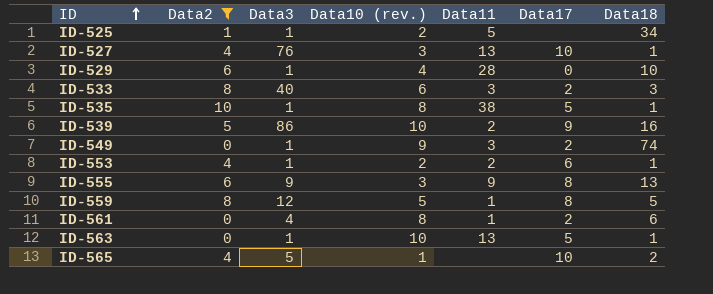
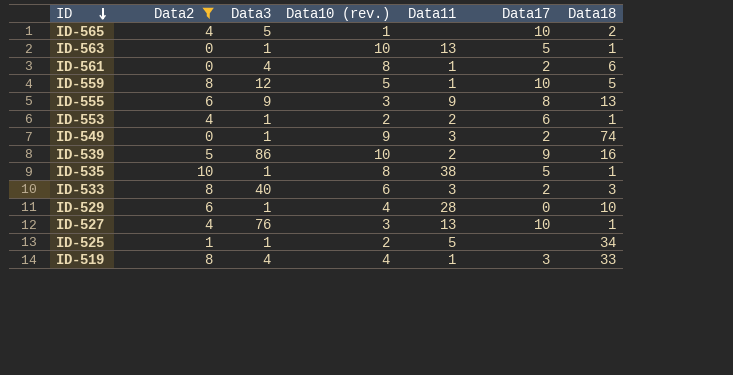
row order: ID ascending -> ID descending
ID-559 | Data17: 8 -> 10
row ID-519: none -> 8 | 4 | 4 | 1 | 3 | 33

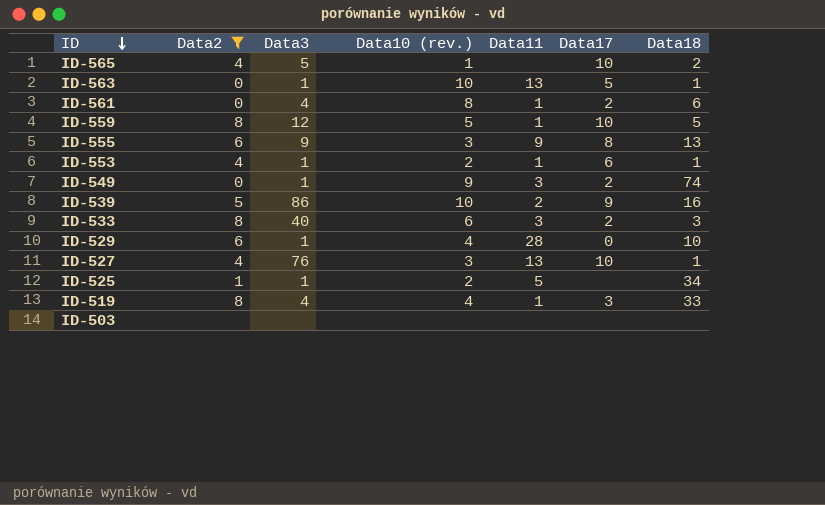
row ID-535: 10 | 1 | 8 | 38 | 5 | 1 -> none
ID-553 | Data11: 2 -> 1
row ID-503: none -> none | none | none | none | none | none

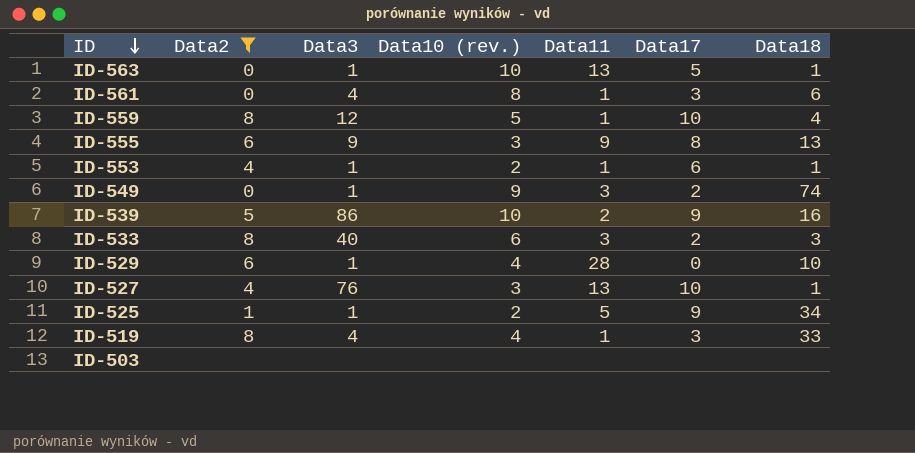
row ID-565: 4 | 5 | 1 | none | 10 | 2 -> none
ID-561 | Data17: 2 -> 3
ID-559 | Data18: 5 -> 4
ID-525 | Data17: none -> 9

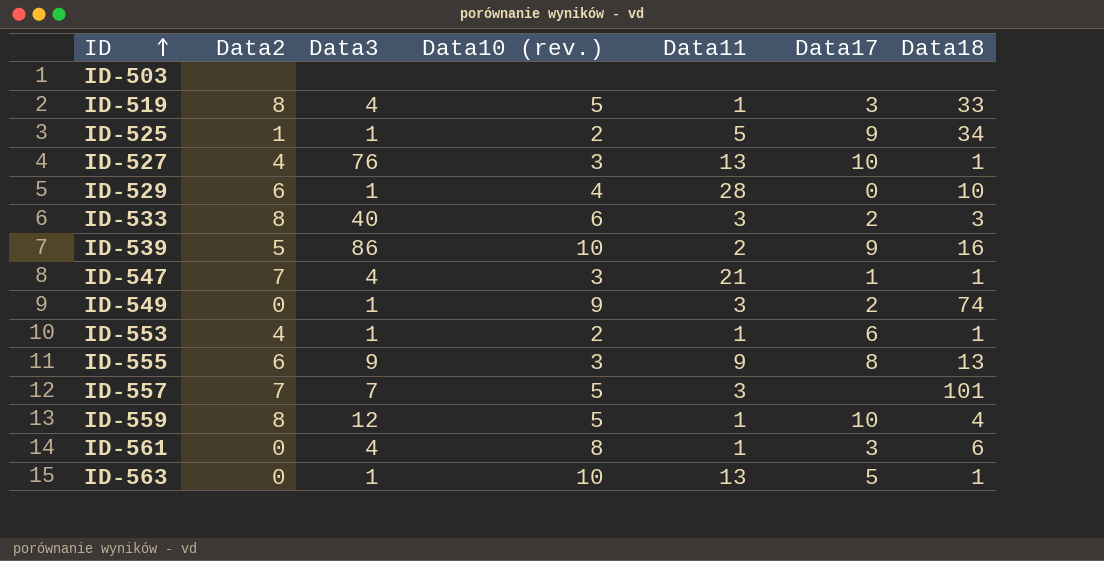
filter: Data2 != 7 -> none
row order: ID descending -> ID ascending
ID-519 | Data10 (rev.): 4 -> 5

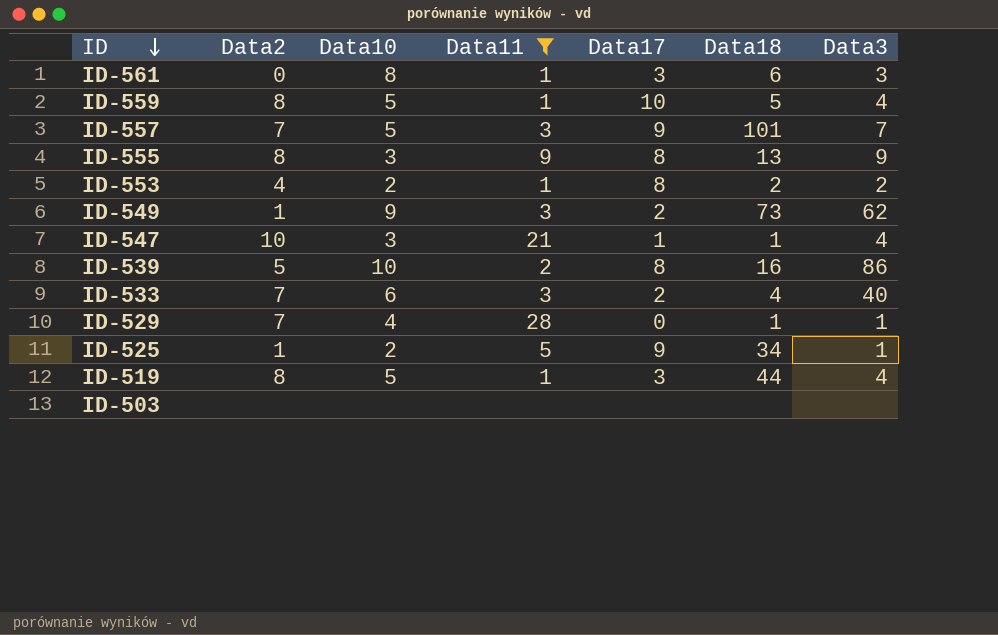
filter: none -> Data11 != 13
row order: ID ascending -> ID descending
column name: Data10 (rev.) -> Data10
column Data3 | position: 3 -> 7
ID-561 | Data3: 4 -> 3
ID-559 | Data18: 4 -> 5
ID-559 | Data3: 12 -> 4
ID-557 | Data17: none -> 9
ID-555 | Data2: 6 -> 8
ID-553 | Data17: 6 -> 8
ID-553 | Data18: 1 -> 2
ID-553 | Data3: 1 -> 2
ID-549 | Data2: 0 -> 1
ID-549 | Data18: 74 -> 73
ID-549 | Data3: 1 -> 62
ID-547 | Data2: 7 -> 10
ID-539 | Data17: 9 -> 8
ID-533 | Data2: 8 -> 7
ID-533 | Data18: 3 -> 4
ID-529 | Data2: 6 -> 7
ID-529 | Data18: 10 -> 1
ID-519 | Data18: 33 -> 44

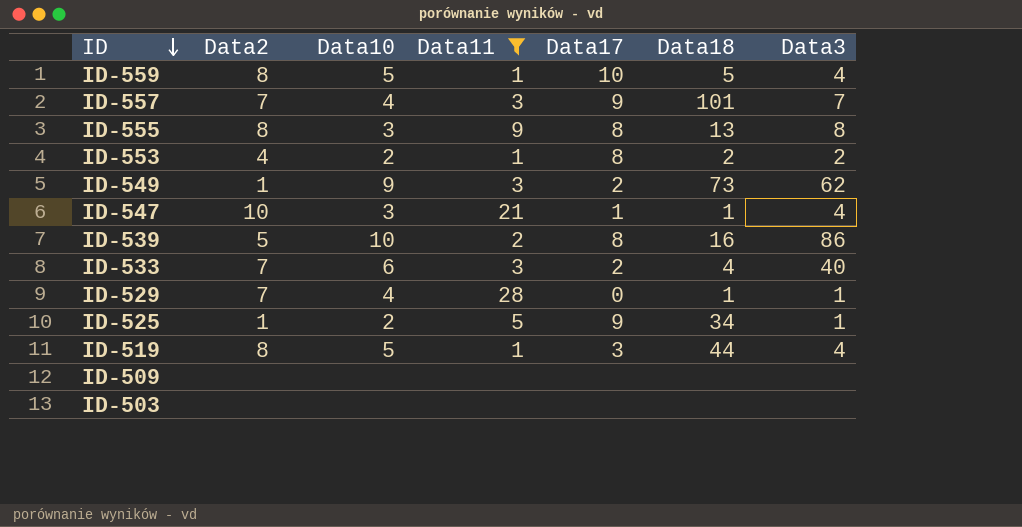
row ID-561: 0 | 8 | 1 | 3 | 6 | 3 -> none
ID-557 | Data10: 5 -> 4
ID-555 | Data3: 9 -> 8
row ID-509: none -> none | none | none | none | none | none

